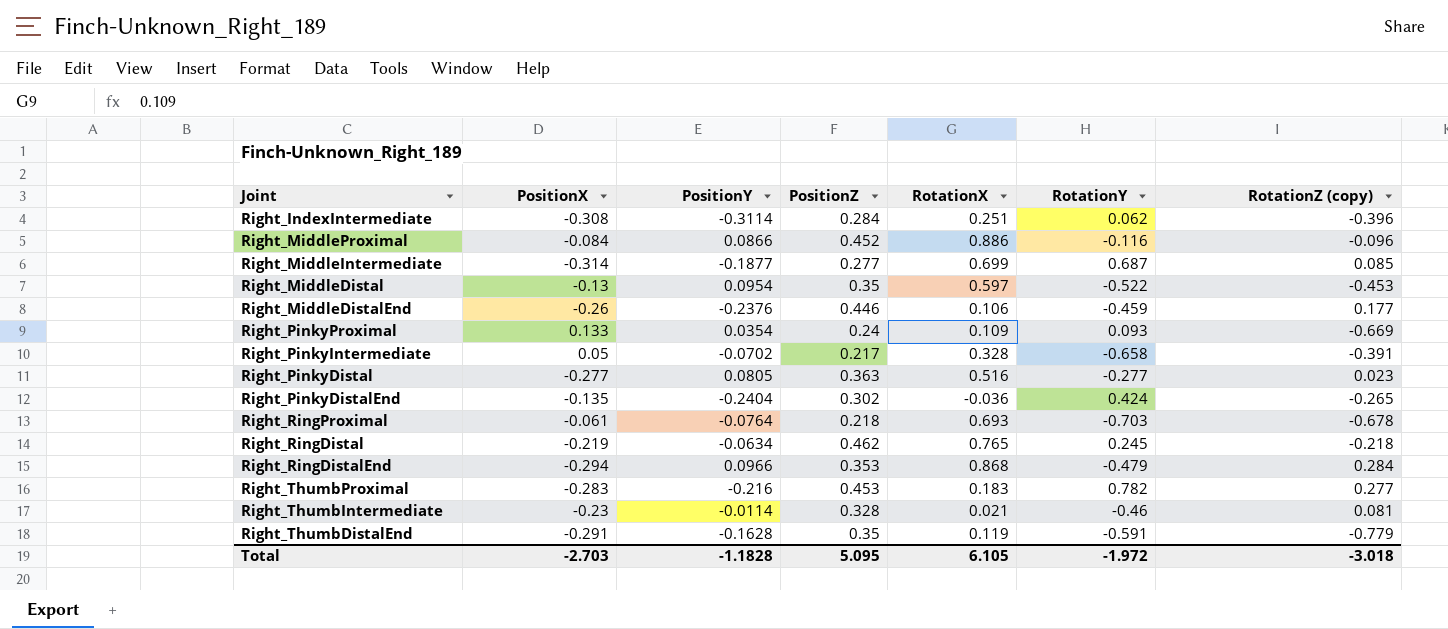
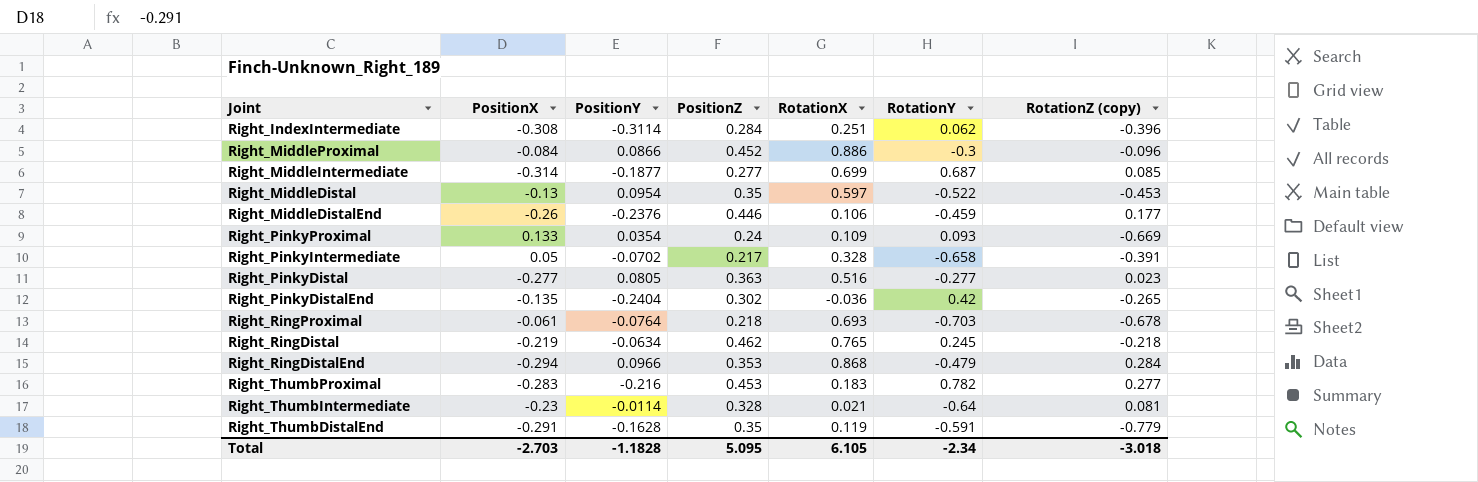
Right_MiddleProximal | RotationY: -0.116 -> -0.3
Right_PinkyDistalEnd | RotationY: 0.424 -> 0.42
Right_ThumbIntermediate | RotationY: -0.46 -> -0.64
Total | RotationY: -1.972 -> -2.34

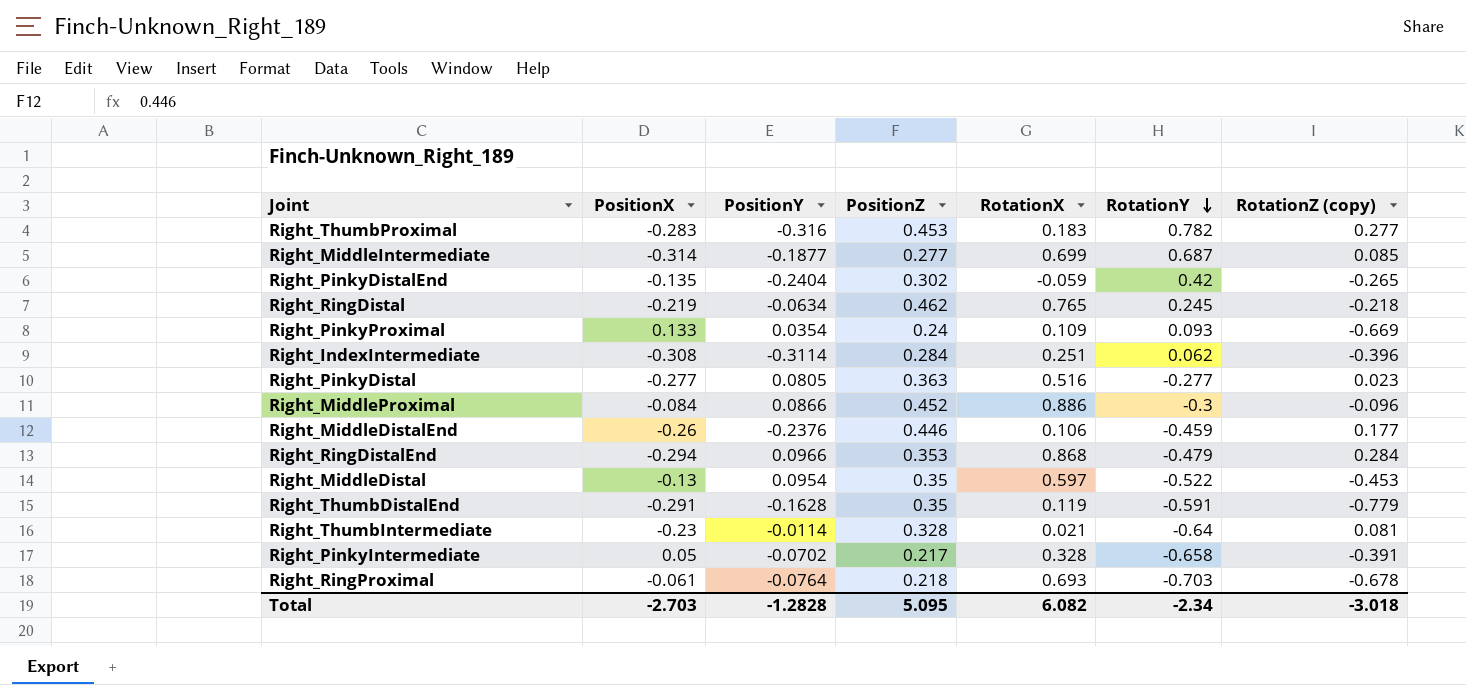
row order: none -> RotationY descending
Right_ThumbProximal | PositionY: -0.216 -> -0.316
Right_PinkyDistalEnd | RotationX: -0.036 -> -0.059
Total | PositionY: -1.1828 -> -1.2828
Total | RotationX: 6.105 -> 6.082

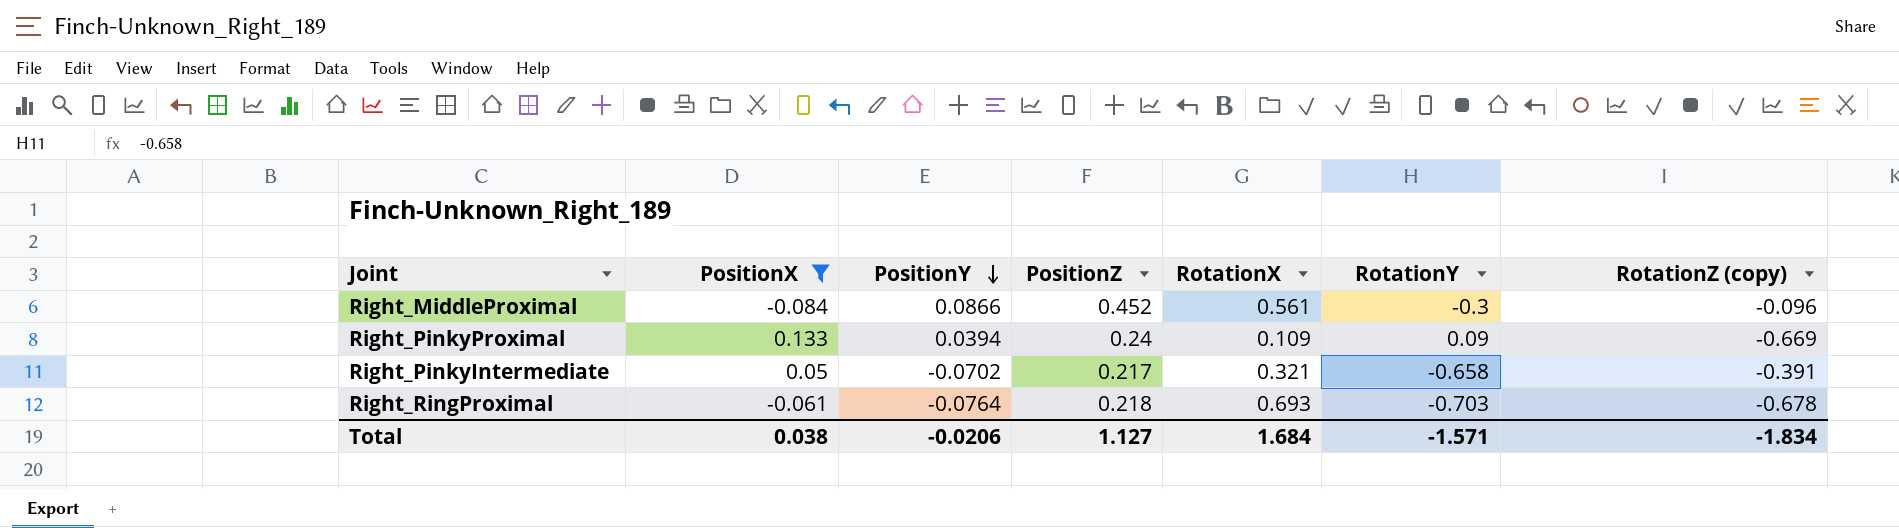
filter: none -> PositionX >= -0.084
row order: RotationY descending -> PositionY descending
Right_MiddleProximal | RotationX: 0.886 -> 0.561
Right_PinkyProximal | PositionY: 0.0354 -> 0.0394
Right_PinkyProximal | RotationY: 0.093 -> 0.09
Right_PinkyIntermediate | RotationX: 0.328 -> 0.321
Total | PositionX: -2.703 -> 0.038
Total | PositionY: -1.2828 -> -0.0206
Total | PositionZ: 5.095 -> 1.127
Total | RotationX: 6.082 -> 1.684
Total | RotationY: -2.34 -> -1.571
Total | RotationZ (copy): -3.018 -> -1.834

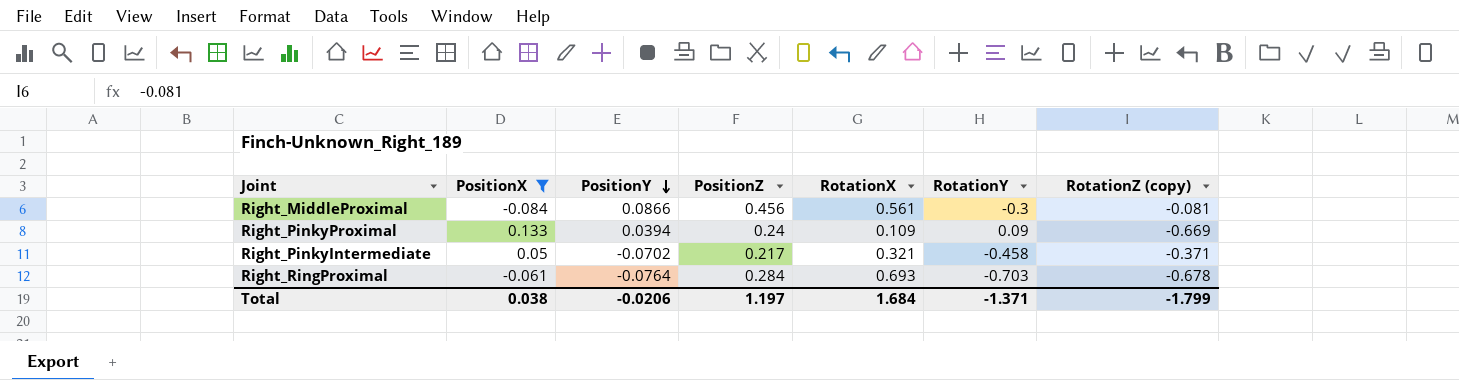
Right_MiddleProximal | PositionZ: 0.452 -> 0.456
Right_MiddleProximal | RotationZ (copy): -0.096 -> -0.081
Right_PinkyIntermediate | RotationY: -0.658 -> -0.458
Right_PinkyIntermediate | RotationZ (copy): -0.391 -> -0.371
Right_RingProximal | PositionZ: 0.218 -> 0.284
Total | PositionZ: 1.127 -> 1.197
Total | RotationY: -1.571 -> -1.371
Total | RotationZ (copy): -1.834 -> -1.799

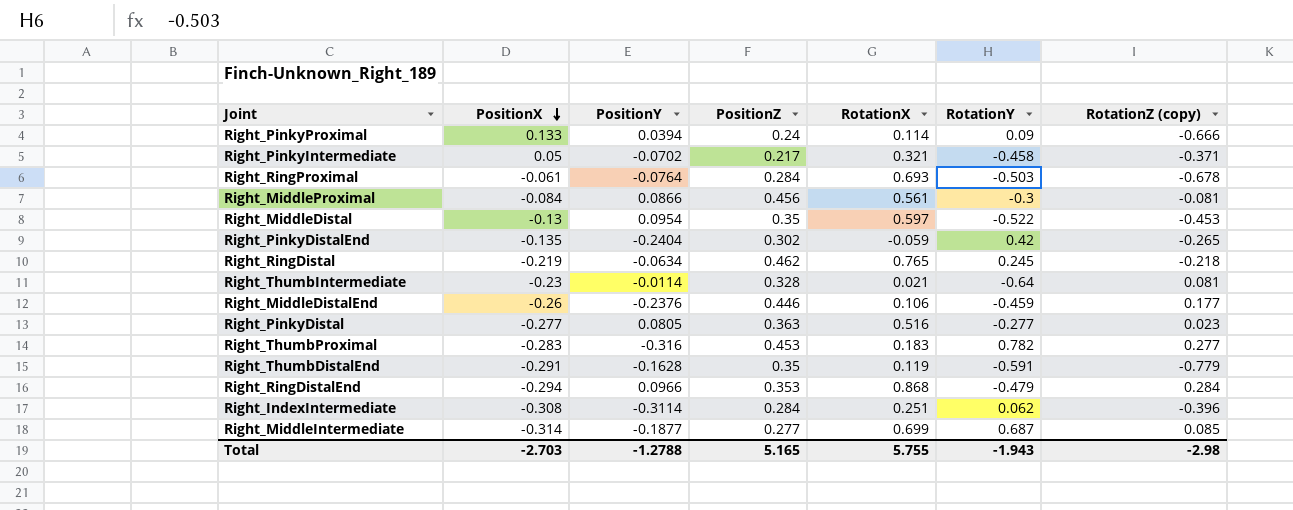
filter: PositionX >= -0.084 -> none
row order: PositionY descending -> PositionX descending
Right_PinkyProximal | RotationX: 0.109 -> 0.114
Right_PinkyProximal | RotationZ (copy): -0.669 -> -0.666
Right_RingProximal | RotationY: -0.703 -> -0.503
Total | PositionX: 0.038 -> -2.703
Total | PositionY: -0.0206 -> -1.2788
Total | PositionZ: 1.197 -> 5.165
Total | RotationX: 1.684 -> 5.755
Total | RotationY: -1.371 -> -1.943
Total | RotationZ (copy): -1.799 -> -2.98

